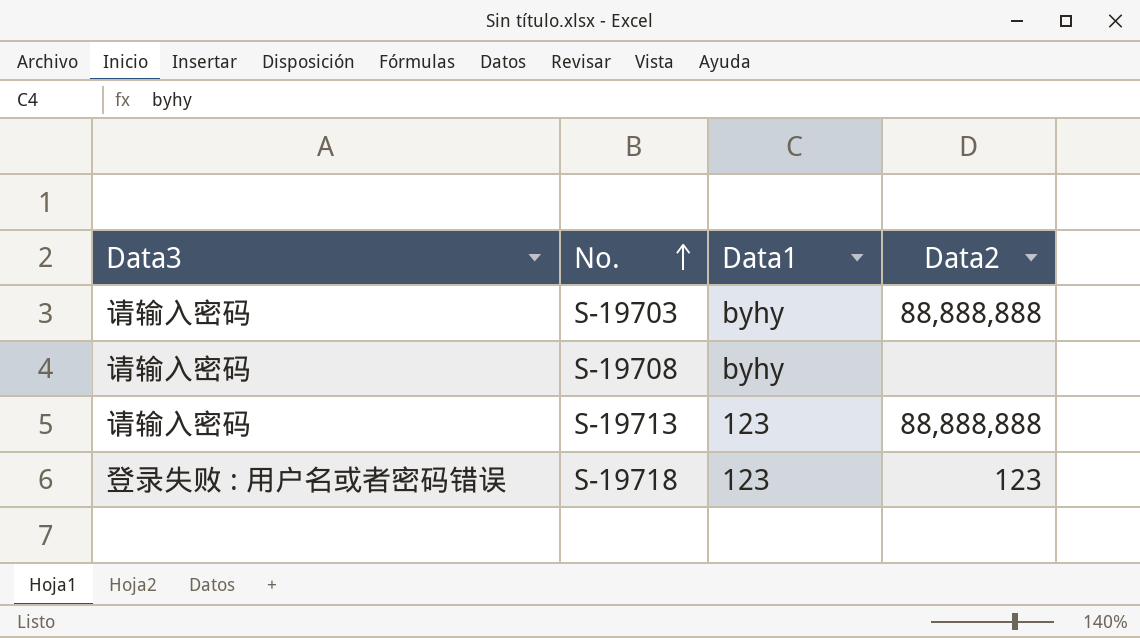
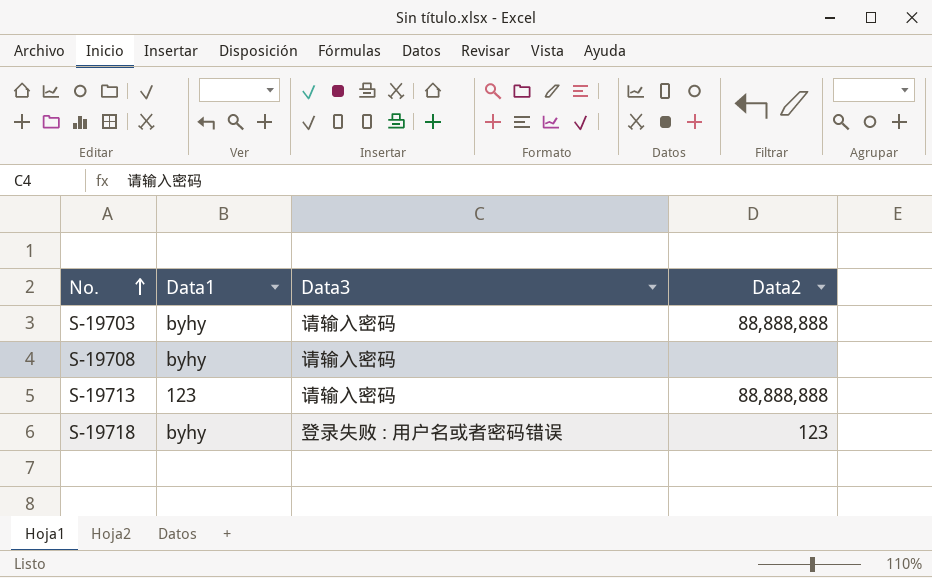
column Data3 | position: 1 -> 3
S-19718 | Data1: 123 -> byhy

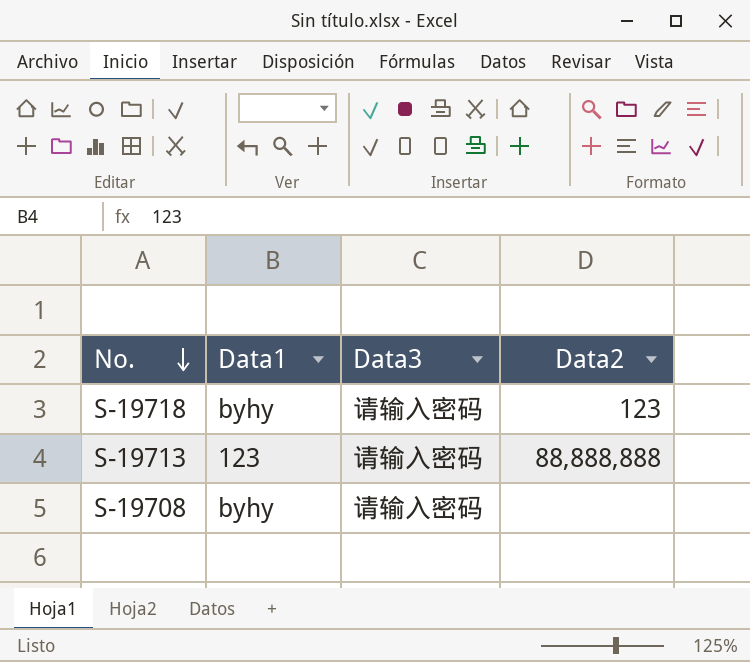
row order: No. ascending -> No. descending
row S-19703: byhy | 请输入密码 | 88,888,888 -> none
S-19718 | Data3: 登录失败 : 用户名或者密码错误 -> 请输入密码

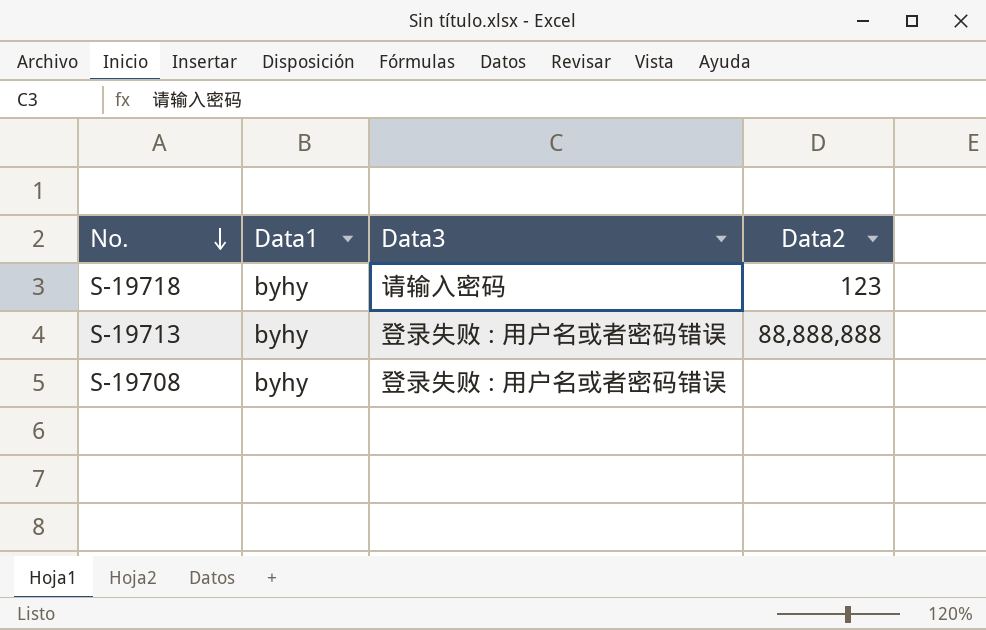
S-19713 | Data1: 123 -> byhy
S-19713 | Data3: 请输入密码 -> 登录失败 : 用户名或者密码错误
S-19708 | Data3: 请输入密码 -> 登录失败 : 用户名或者密码错误

